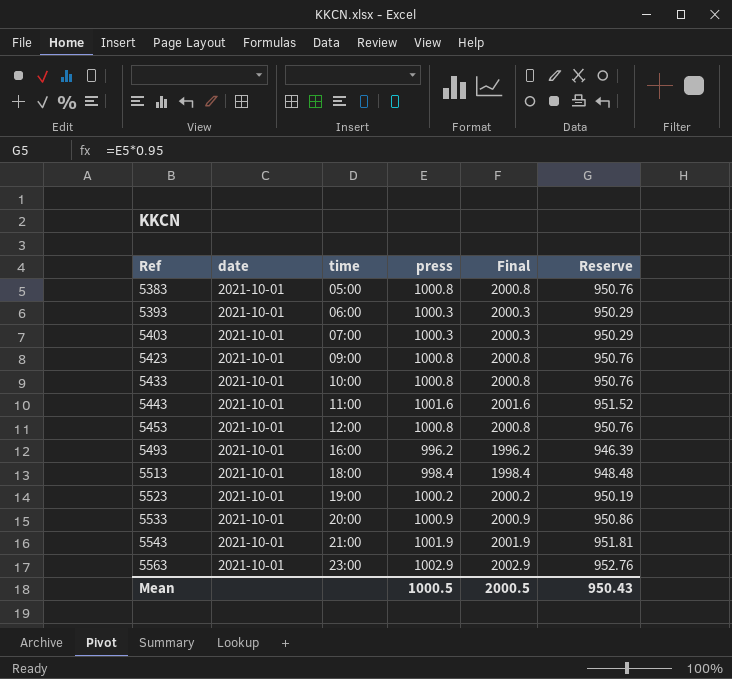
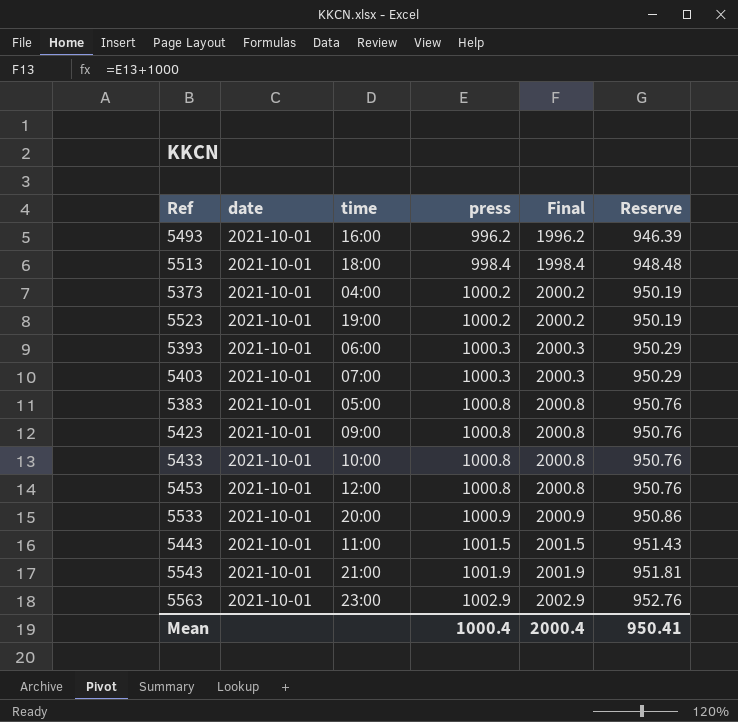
row order: Ref ascending -> press ascending
row 5373: none -> 2021-10-01 | 04:00 | 1000.2 | 2000.2 | 950.19
5443 | press: 1001.6 -> 1001.5
5443 | Final: 2001.6 -> 2001.5
5443 | Reserve: 951.52 -> 951.43
Mean | press: 1000.5 -> 1000.4
Mean | Final: 2000.5 -> 2000.4
Mean | Reserve: 950.43 -> 950.41

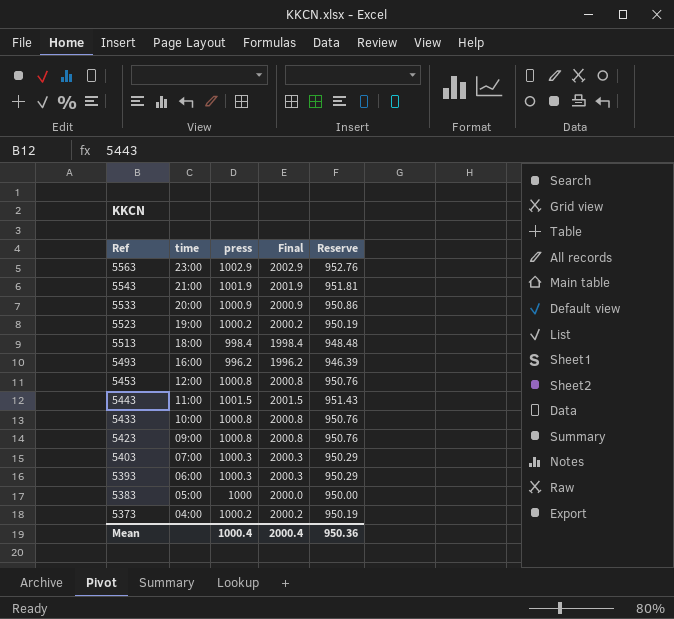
row order: press ascending -> Ref descending
column date | position: 2 -> none
5383 | press: 1000.8 -> 1000
5383 | Final: 2000.8 -> 2000.0
5383 | Reserve: 950.76 -> 950.00
Mean | Reserve: 950.41 -> 950.36

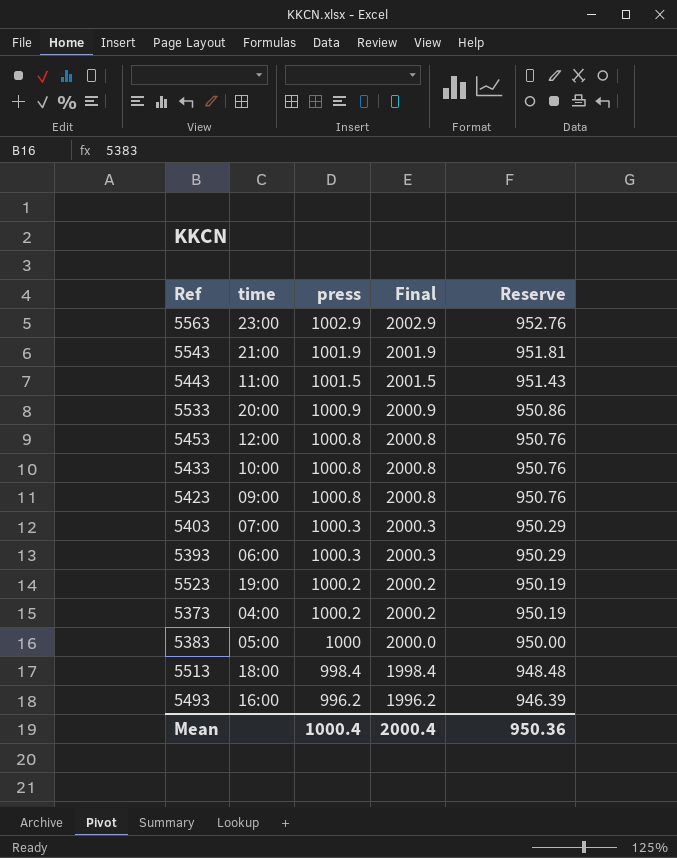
row order: Ref descending -> press descending

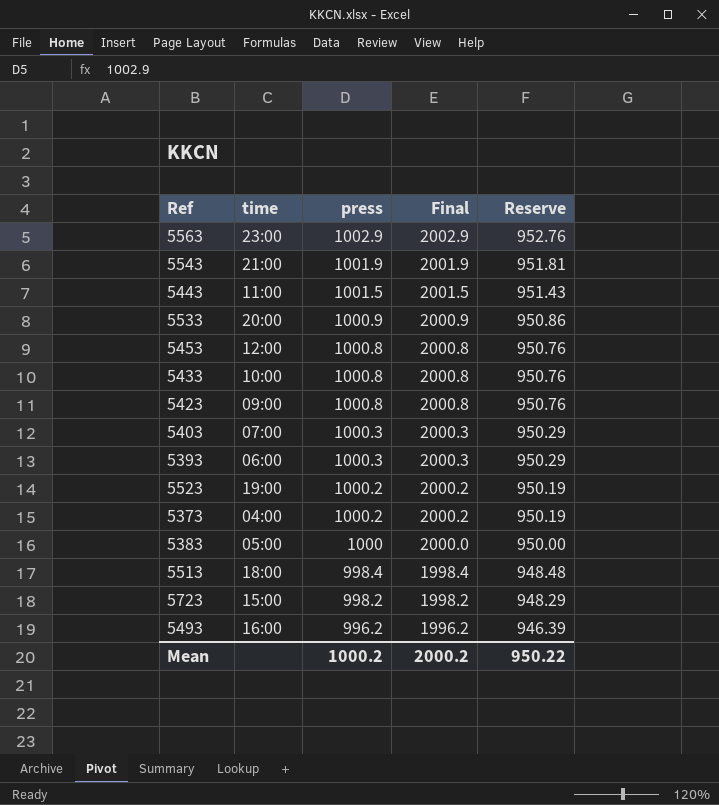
row 5723: none -> 15:00 | 998.2 | 1998.2 | 948.29
Mean | press: 1000.4 -> 1000.2
Mean | Final: 2000.4 -> 2000.2
Mean | Reserve: 950.36 -> 950.22

